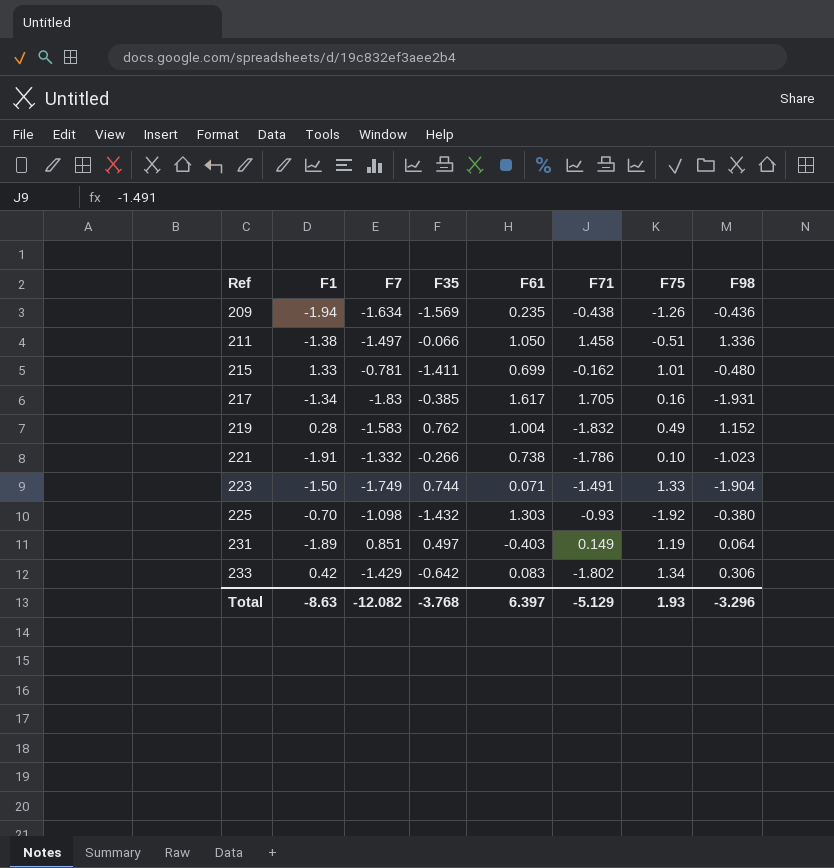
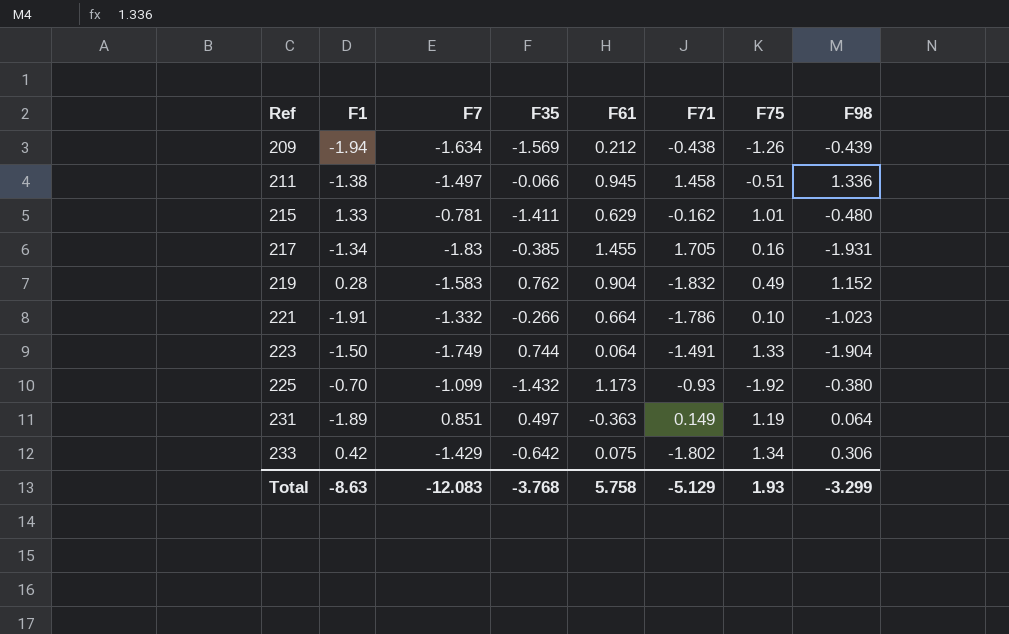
209 | F61: 0.235 -> 0.212
209 | F98: -0.436 -> -0.439
211 | F61: 1.050 -> 0.945
215 | F61: 0.699 -> 0.629
217 | F61: 1.617 -> 1.455
219 | F61: 1.004 -> 0.904
221 | F61: 0.738 -> 0.664
223 | F61: 0.071 -> 0.064
225 | F7: -1.098 -> -1.099
225 | F61: 1.303 -> 1.173
231 | F61: -0.403 -> -0.363
233 | F61: 0.083 -> 0.075
Total | F7: -12.082 -> -12.083
Total | F61: 6.397 -> 5.758
Total | F98: -3.296 -> -3.299

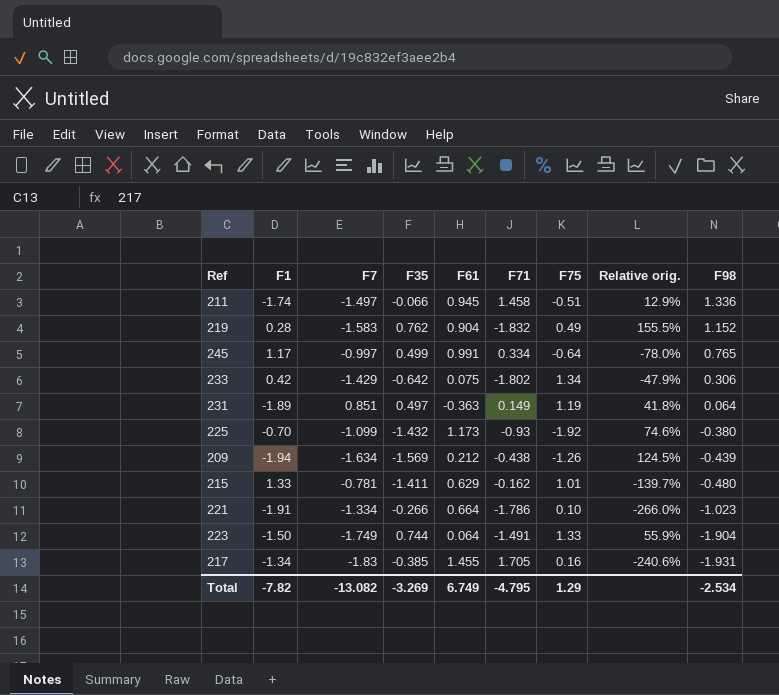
row order: Ref ascending -> F98 descending
column Relative orig. | formula: none -> [F35] / [F75]
211 | F1: -1.38 -> -1.74
row 245: none -> 1.17 | -0.997 | 0.499 | 0.991 | 0.334 | -0.64 | -78.0% | 0.765
221 | F7: -1.332 -> -1.334
Total | F1: -8.63 -> -7.82
Total | F7: -12.083 -> -13.082
Total | F35: -3.768 -> -3.269
Total | F61: 5.758 -> 6.749
Total | F71: -5.129 -> -4.795
Total | F75: 1.93 -> 1.29
Total | F98: -3.299 -> -2.534

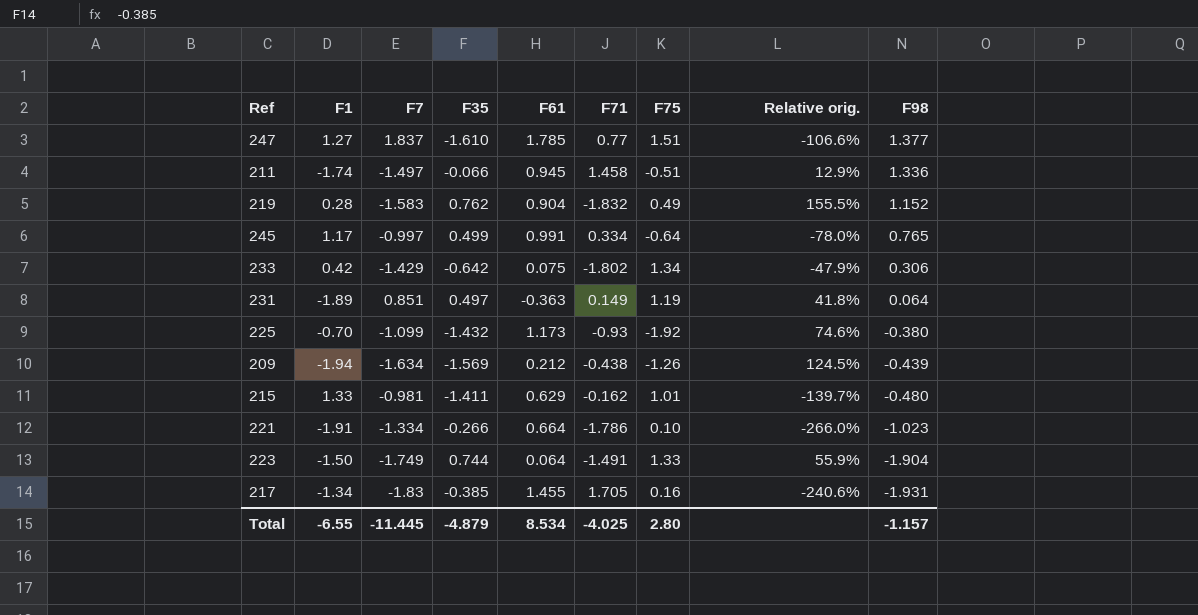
row 247: none -> 1.27 | 1.837 | -1.610 | 1.785 | 0.77 | 1.51 | -106.6% | 1.377
215 | F7: -0.781 -> -0.981
Total | F1: -7.82 -> -6.55
Total | F7: -13.082 -> -11.445
Total | F35: -3.269 -> -4.879
Total | F61: 6.749 -> 8.534
Total | F71: -4.795 -> -4.025
Total | F75: 1.29 -> 2.80
Total | F98: -2.534 -> -1.157

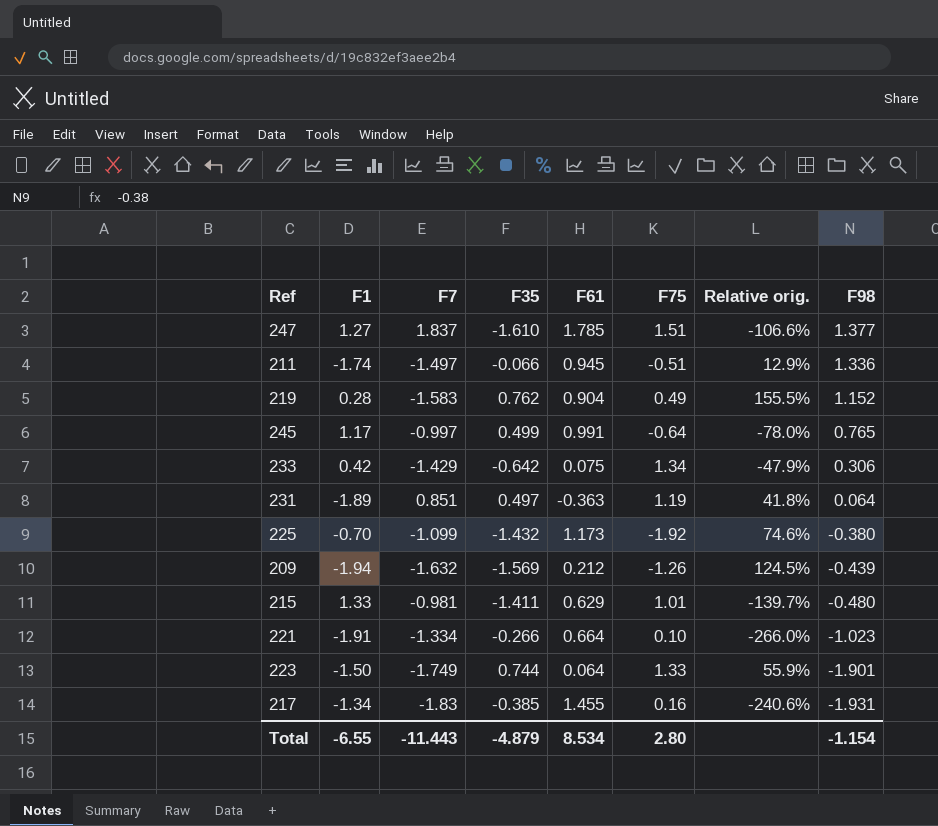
column F71 | position: 6 -> none
209 | F7: -1.634 -> -1.632
223 | F98: -1.904 -> -1.901
Total | F7: -11.445 -> -11.443
Total | F98: -1.157 -> -1.154

